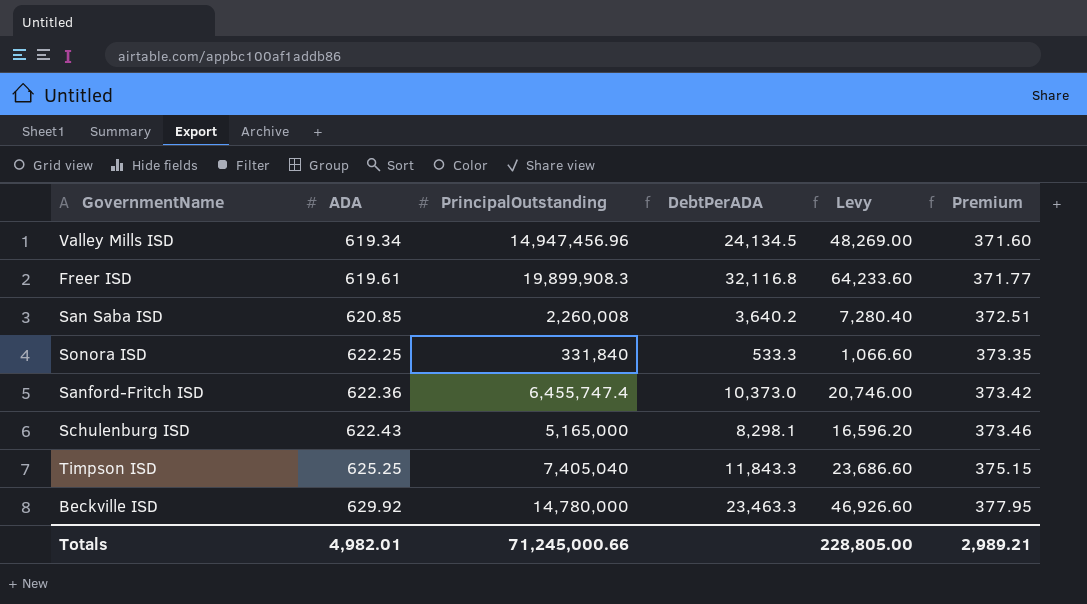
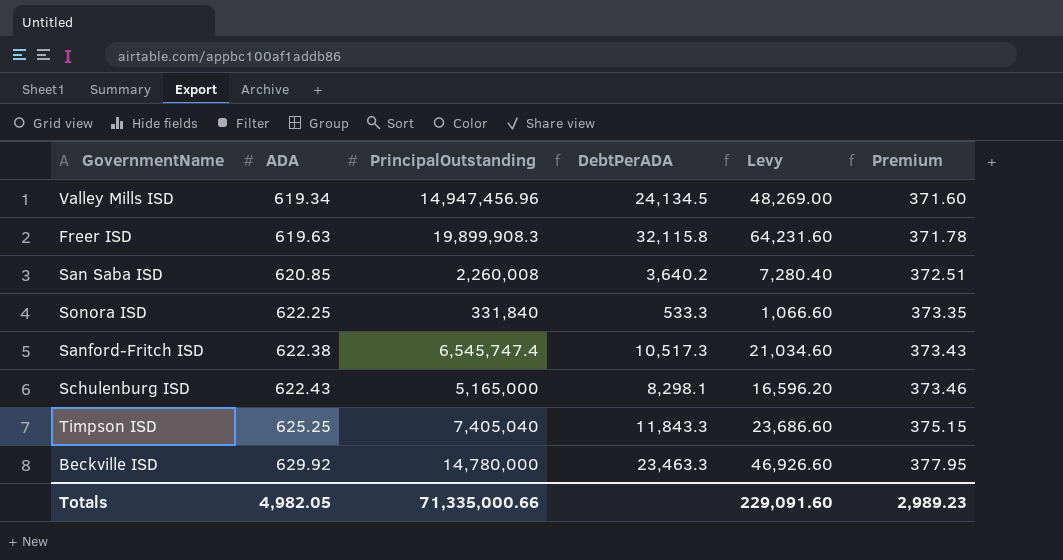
Freer ISD | ADA: 619.61 -> 619.63
Freer ISD | DebtPerADA: 32,116.8 -> 32,115.8
Freer ISD | Levy: 64,233.60 -> 64,231.60
Freer ISD | Premium: 371.77 -> 371.78
Sanford-Fritch ISD | ADA: 622.36 -> 622.38
Sanford-Fritch ISD | PrincipalOutstanding: 6,455,747.4 -> 6,545,747.4
Sanford-Fritch ISD | DebtPerADA: 10,373.0 -> 10,517.3
Sanford-Fritch ISD | Levy: 20,746.00 -> 21,034.60
Sanford-Fritch ISD | Premium: 373.42 -> 373.43
Totals | ADA: 4,982.01 -> 4,982.05
Totals | PrincipalOutstanding: 71,245,000.66 -> 71,335,000.66
Totals | Levy: 228,805.00 -> 229,091.60
Totals | Premium: 2,989.21 -> 2,989.23

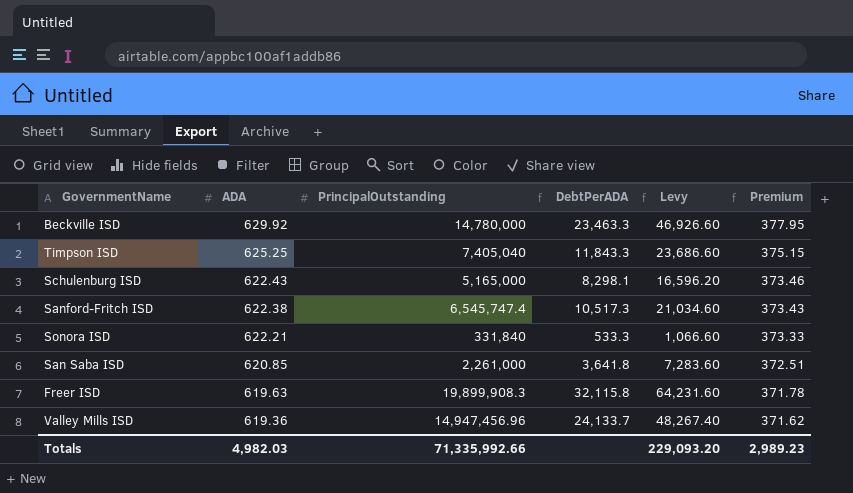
row order: ADA ascending -> ADA descending
Sonora ISD | ADA: 622.25 -> 622.21
Sonora ISD | Premium: 373.35 -> 373.33
San Saba ISD | PrincipalOutstanding: 2,260,008 -> 2,261,000
San Saba ISD | DebtPerADA: 3,640.2 -> 3,641.8
San Saba ISD | Levy: 7,280.40 -> 7,283.60
Valley Mills ISD | ADA: 619.34 -> 619.36
Valley Mills ISD | DebtPerADA: 24,134.5 -> 24,133.7
Valley Mills ISD | Levy: 48,269.00 -> 48,267.40
Valley Mills ISD | Premium: 371.60 -> 371.62
Totals | ADA: 4,982.05 -> 4,982.03
Totals | PrincipalOutstanding: 71,335,000.66 -> 71,335,992.66
Totals | Levy: 229,091.60 -> 229,093.20

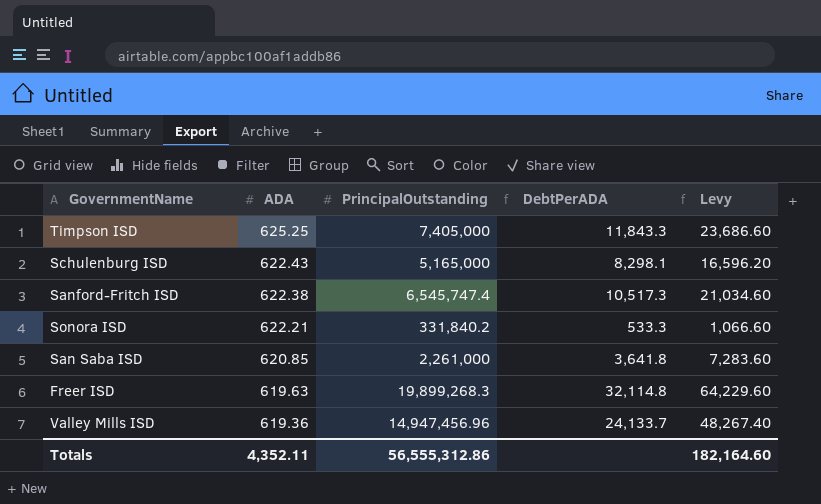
column Premium | formula: [ADA] * 0.6 -> none
row Beckville ISD: 629.92 | 14,780,000 | 23,463.3 | 46,926.60 | 377.95 -> none
Timpson ISD | PrincipalOutstanding: 7,405,040 -> 7,405,000
Sonora ISD | PrincipalOutstanding: 331,840 -> 331,840.2
Freer ISD | PrincipalOutstanding: 19,899,908.3 -> 19,899,268.3
Freer ISD | DebtPerADA: 32,115.8 -> 32,114.8
Freer ISD | Levy: 64,231.60 -> 64,229.60
Totals | ADA: 4,982.03 -> 4,352.11
Totals | PrincipalOutstanding: 71,335,992.66 -> 56,555,312.86
Totals | Levy: 229,093.20 -> 182,164.60

